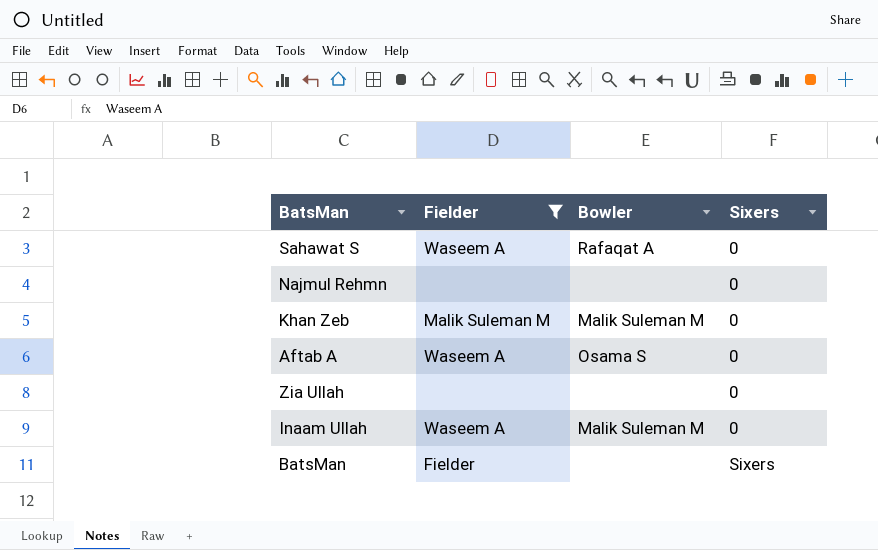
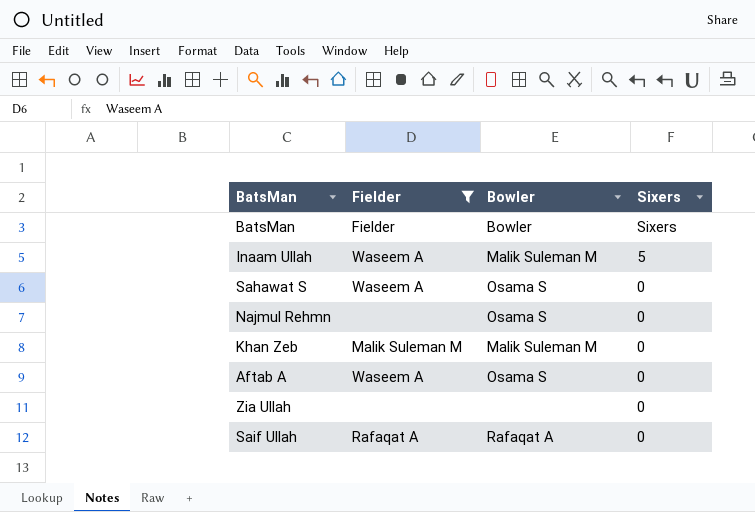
row order: Sixers ascending -> Sixers descending
BatsMan | Bowler: none -> Bowler
Inaam Ullah | Sixers: 0 -> 5
Sahawat S | Bowler: Rafaqat A -> Osama S
Najmul Rehmn | Bowler: none -> Osama S
row Saif Ullah: none -> Rafaqat A | Rafaqat A | 0

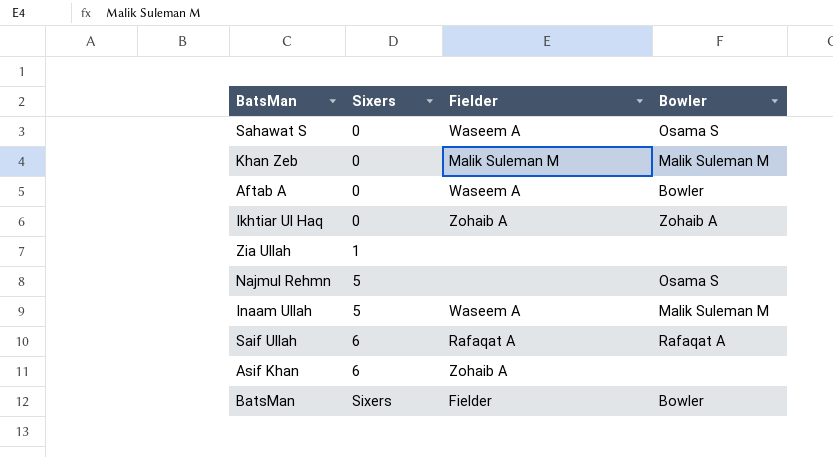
filter: Fielder != Zohaib A -> none
row order: Sixers descending -> Sixers ascending
column Sixers | position: 4 -> 2
Aftab A | Bowler: Osama S -> Bowler
Zia Ullah | Sixers: 0 -> 1
Najmul Rehmn | Sixers: 0 -> 5
Saif Ullah | Sixers: 0 -> 6

